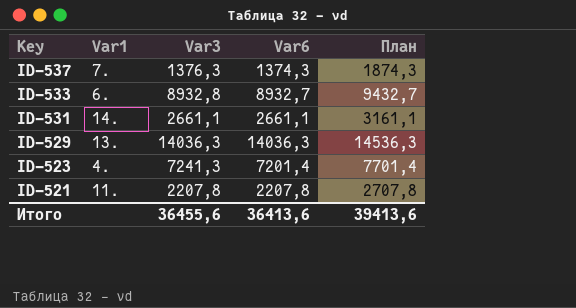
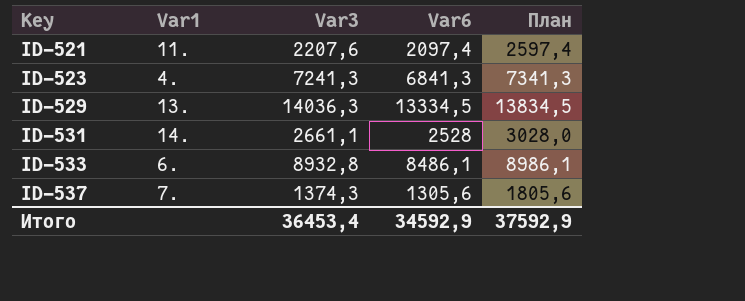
row order: Key descending -> Key ascending
ID-521 | Var3: 2207,8 -> 2207,6
ID-521 | Var6: 2207,8 -> 2097,4
ID-521 | План: 2707,8 -> 2597,4
ID-523 | Var6: 7201,4 -> 6841,3
ID-523 | План: 7701,4 -> 7341,3
ID-529 | Var6: 14036,3 -> 13334,5
ID-529 | План: 14536,3 -> 13834,5
ID-531 | Var6: 2661,1 -> 2528
ID-531 | План: 3161,1 -> 3028,0
ID-533 | Var6: 8932,7 -> 8486,1
ID-533 | План: 9432,7 -> 8986,1
ID-537 | Var3: 1376,3 -> 1374,3
ID-537 | Var6: 1374,3 -> 1305,6
ID-537 | План: 1874,3 -> 1805,6
Итого | Var3: 36455,6 -> 36453,4
Итого | Var6: 36413,6 -> 34592,9
Итого | План: 39413,6 -> 37592,9

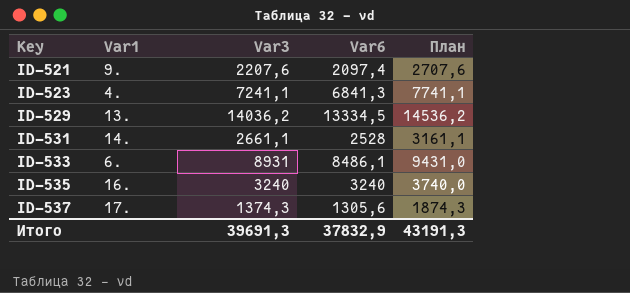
column План | formula: [Var6] + 500 -> [Var3] + 500
ID-521 | Var1: 11. -> 9.
ID-523 | Var3: 7241,3 -> 7241,1
ID-529 | Var3: 14036,3 -> 14036,2
ID-533 | Var3: 8932,8 -> 8931
row ID-535: none -> 16. | 3240 | 3240 | 3740,0
ID-537 | Var1: 7. -> 17.
Итого | Var3: 36453,4 -> 39691,3
Итого | Var6: 34592,9 -> 37832,9
Итого | План: 37592,9 -> 43191,3

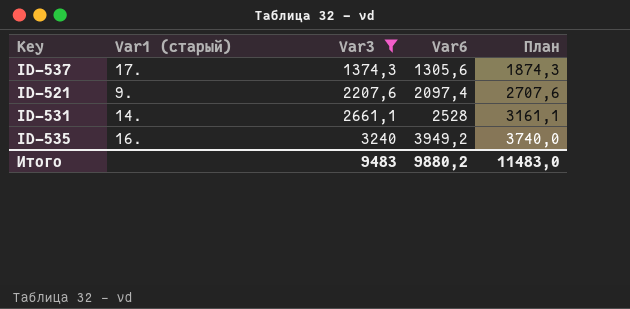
filter: none -> Var3 <= 3240
row order: Key ascending -> Var3 ascending
column name: Var1 -> Var1 (старый)
ID-535 | Var6: 3240 -> 3949,2
Итого | Var3: 39691,3 -> 9483
Итого | Var6: 37832,9 -> 9880,2
Итого | План: 43191,3 -> 11483,0

